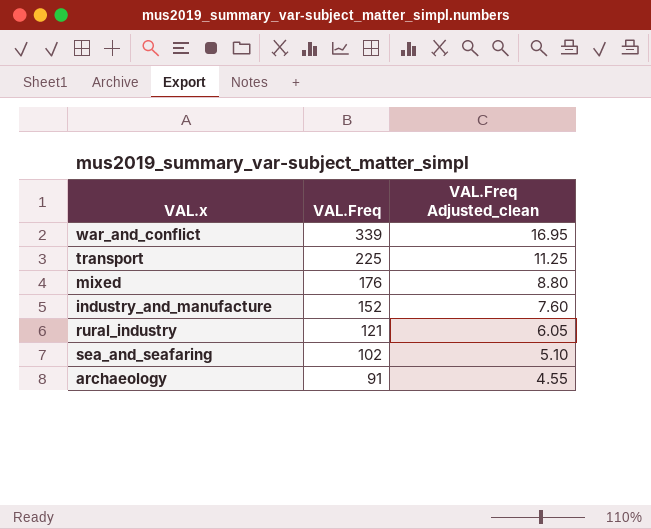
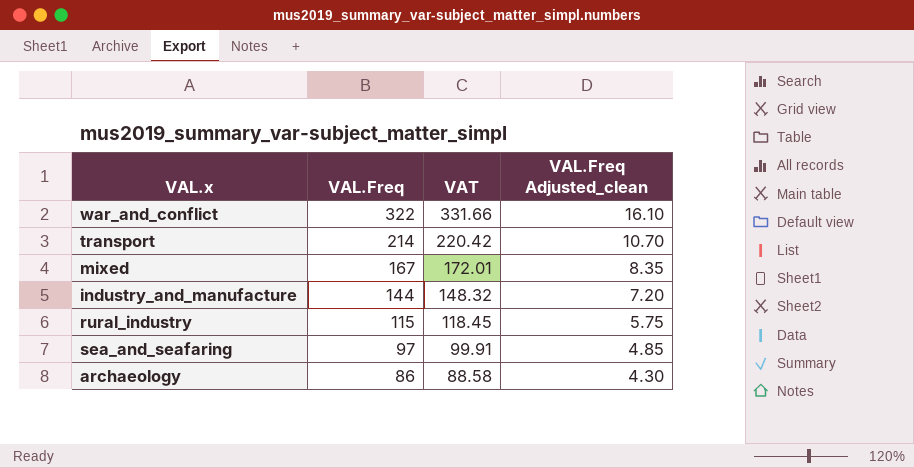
column VAT | formula: none -> [VAL.Freq] * 1.03
war_and_conflict | VAL.Freq: 339 -> 322
war_and_conflict | VAL.Freq Adjusted_clean: 16.95 -> 16.10
transport | VAL.Freq: 225 -> 214
transport | VAL.Freq Adjusted_clean: 11.25 -> 10.70
mixed | VAL.Freq: 176 -> 167
mixed | VAL.Freq Adjusted_clean: 8.80 -> 8.35
industry_and_manufacture | VAL.Freq: 152 -> 144
industry_and_manufacture | VAL.Freq Adjusted_clean: 7.60 -> 7.20
rural_industry | VAL.Freq: 121 -> 115
rural_industry | VAL.Freq Adjusted_clean: 6.05 -> 5.75
sea_and_seafaring | VAL.Freq: 102 -> 97
sea_and_seafaring | VAL.Freq Adjusted_clean: 5.10 -> 4.85
archaeology | VAL.Freq: 91 -> 86
archaeology | VAL.Freq Adjusted_clean: 4.55 -> 4.30

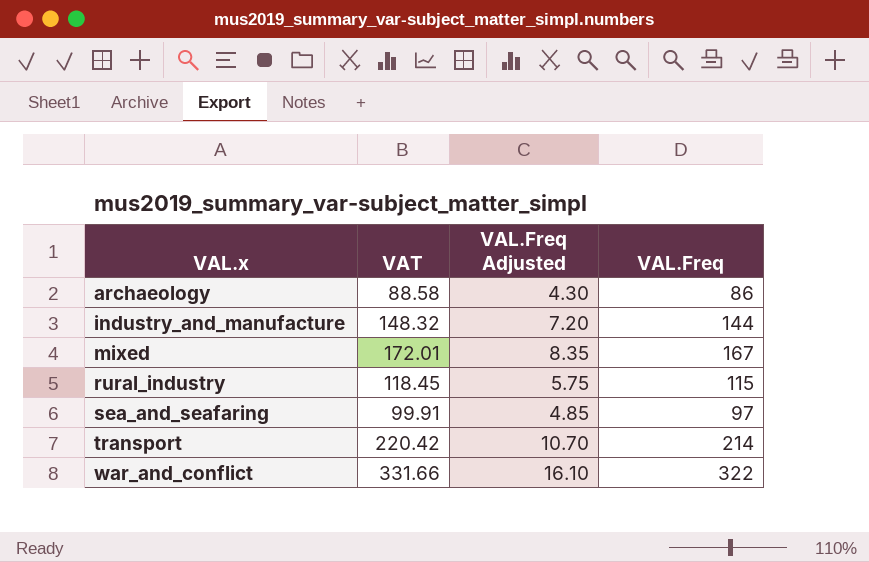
row order: VAL.Freq descending -> VAL.x ascending
column name: VAL.Freq Adjusted_clean -> VAL.Freq Adjusted
column VAL.Freq | position: 2 -> 4

